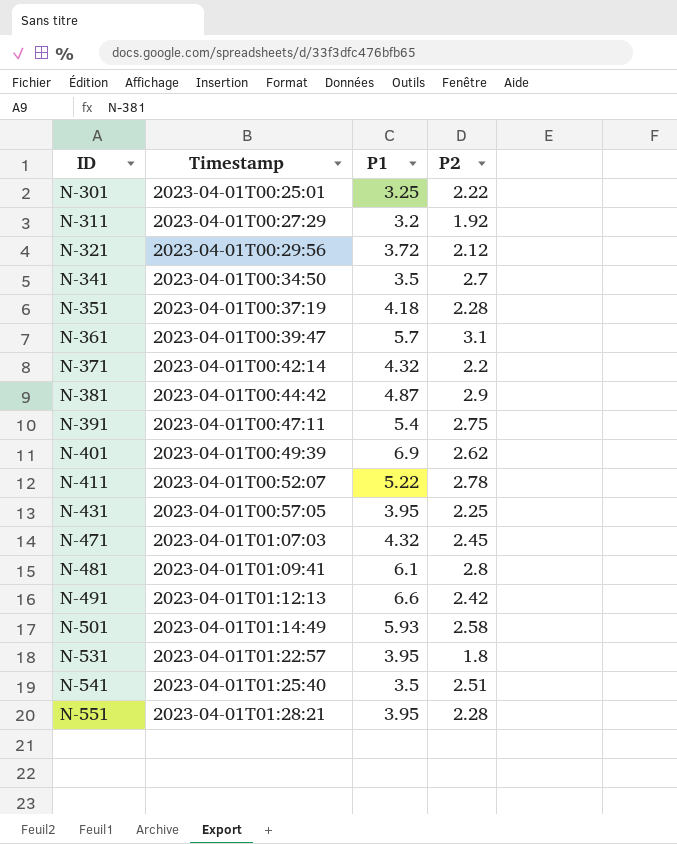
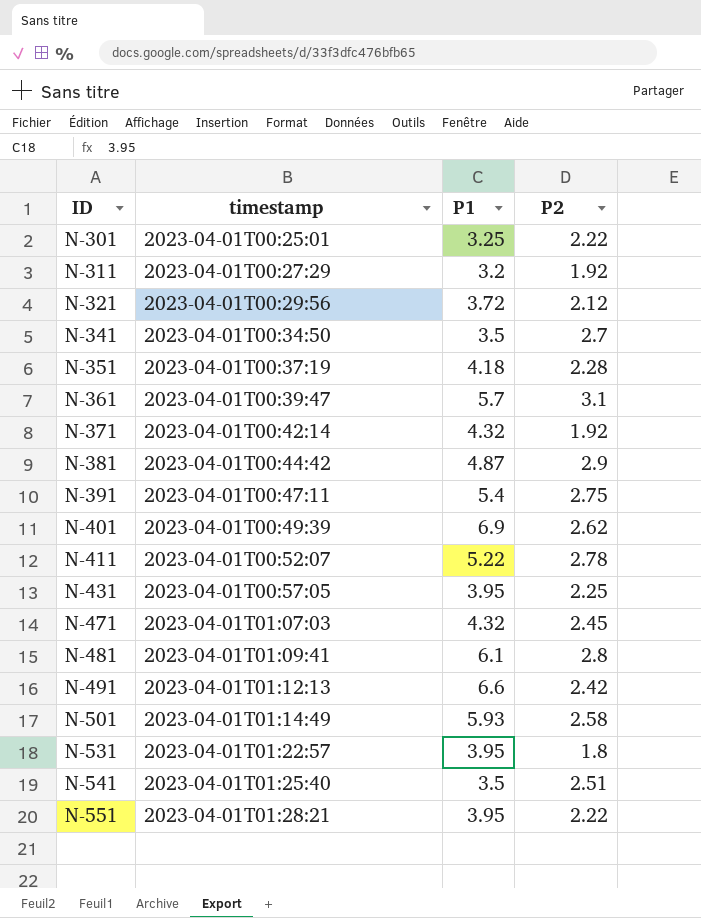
column name: Timestamp -> timestamp
N-371 | P2: 2.2 -> 1.92
N-551 | P2: 2.28 -> 2.22

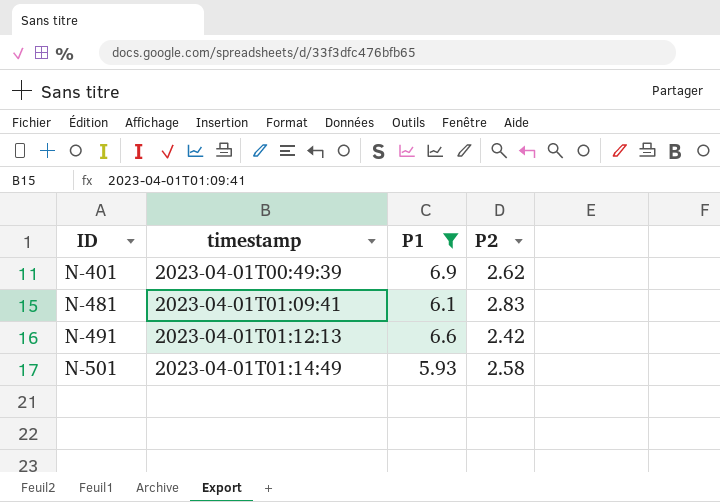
filter: none -> P1 >= 5.93
N-481 | P2: 2.8 -> 2.83

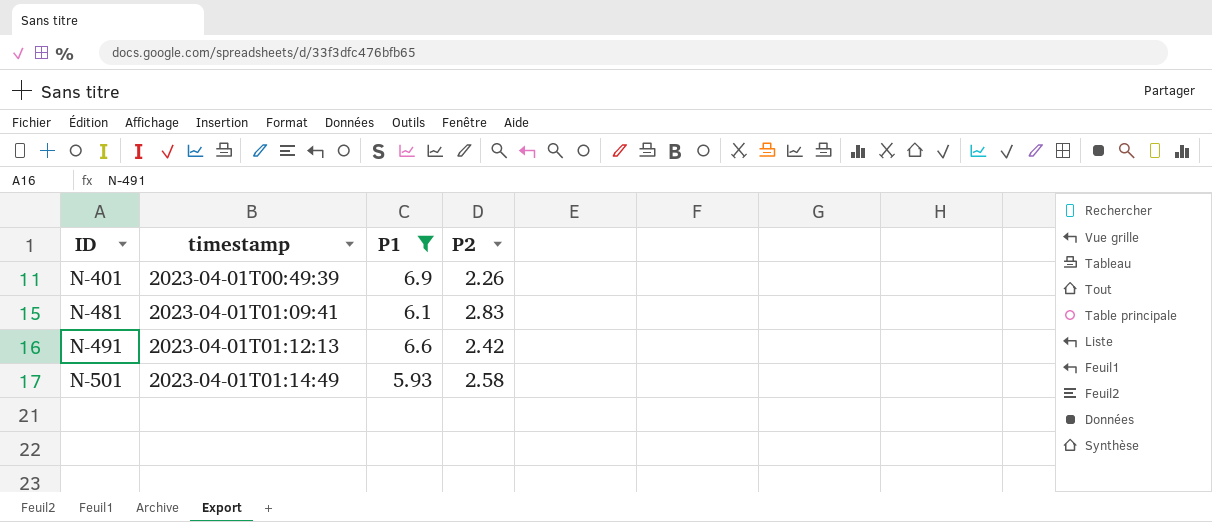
N-401 | P2: 2.62 -> 2.26

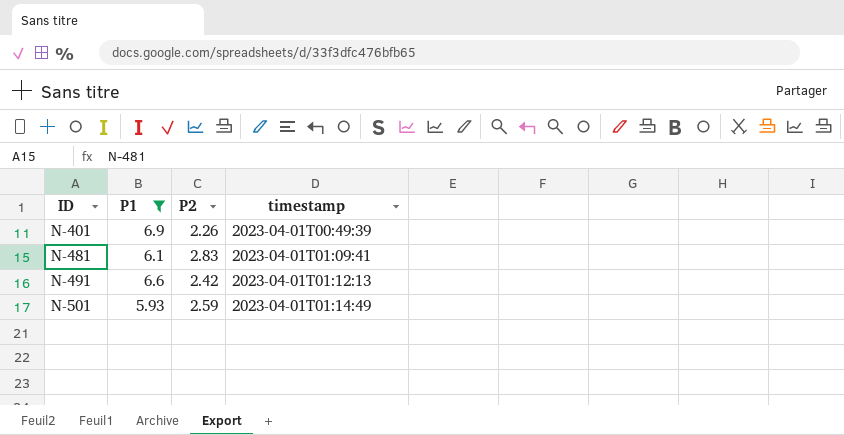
column timestamp | position: 2 -> 4
N-501 | P2: 2.58 -> 2.59

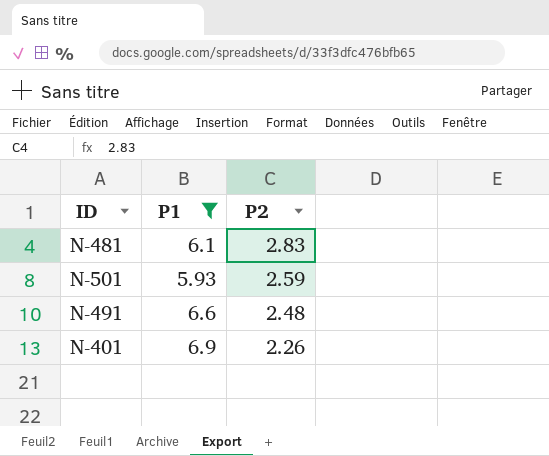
row order: ID ascending -> P2 descending
column timestamp | position: 4 -> none
N-491 | P2: 2.42 -> 2.48

